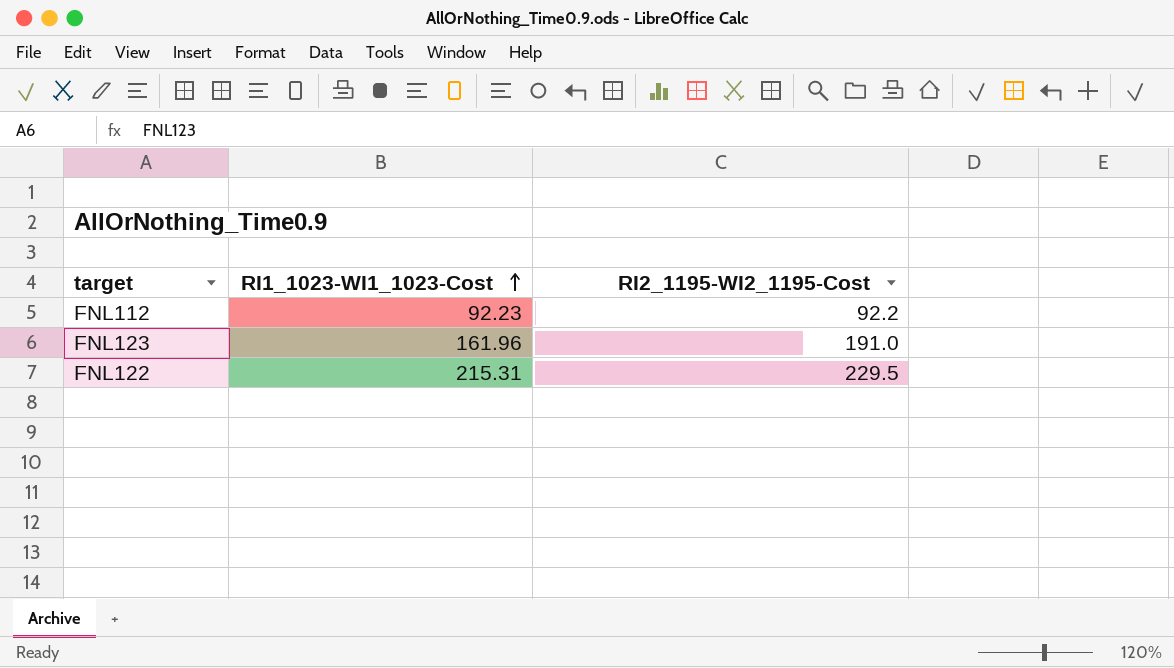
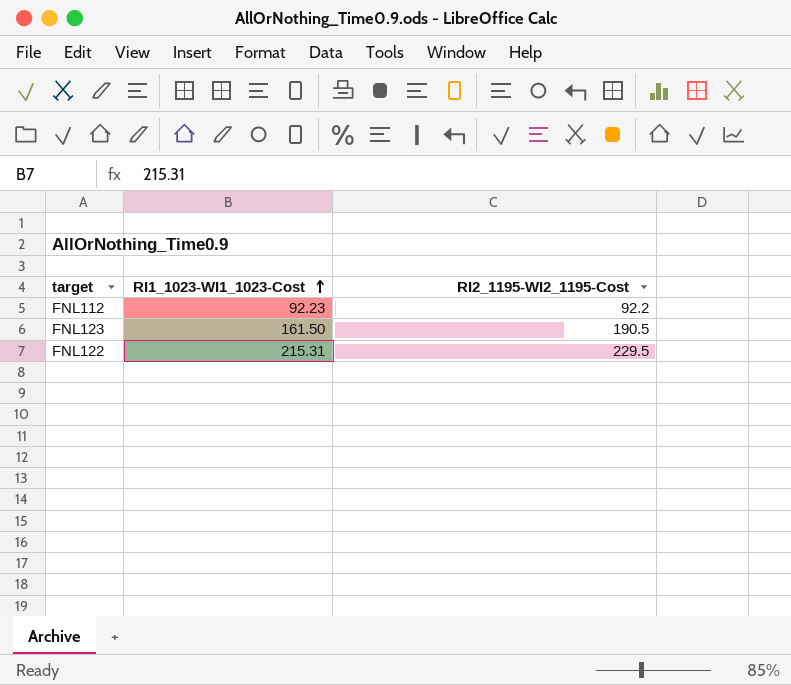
FNL123 | RI1_1023-WI1_1023-Cost: 161.96 -> 161.50
FNL123 | RI2_1195-WI2_1195-Cost: 191.0 -> 190.5

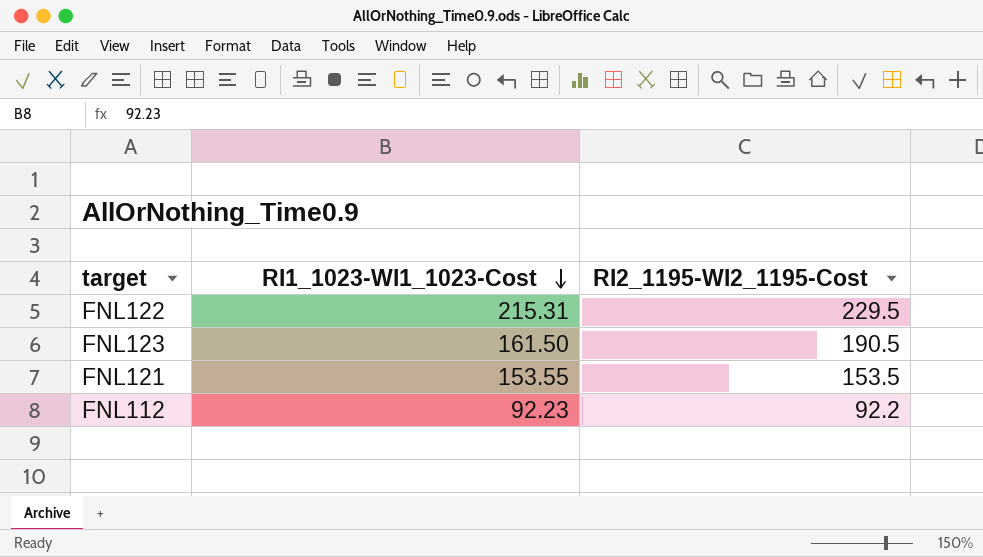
row order: RI1_1023-WI1_1023-Cost ascending -> RI1_1023-WI1_1023-Cost descending
row FNL121: none -> 153.55 | 153.5

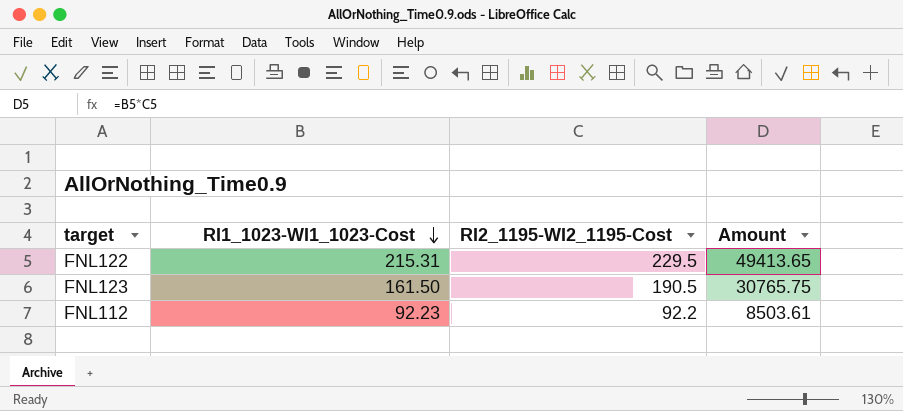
column Amount | formula: none -> [RI1_1023-WI1_1023-Cost] * [RI2_1195-WI2_1195-Cost]
row FNL121: 153.55 | 153.5 -> none

